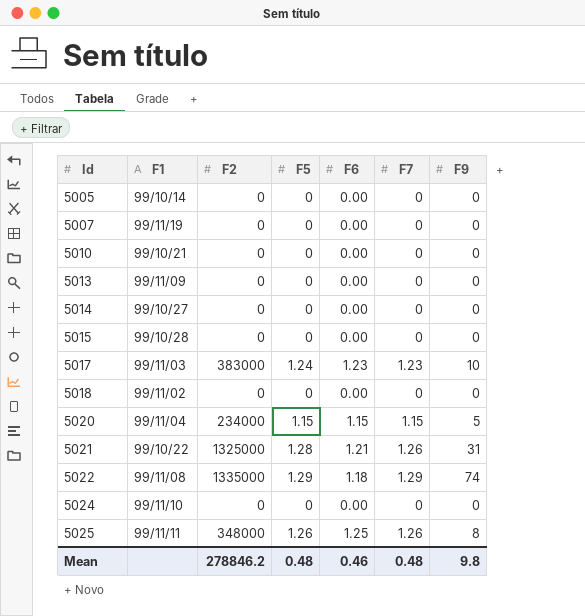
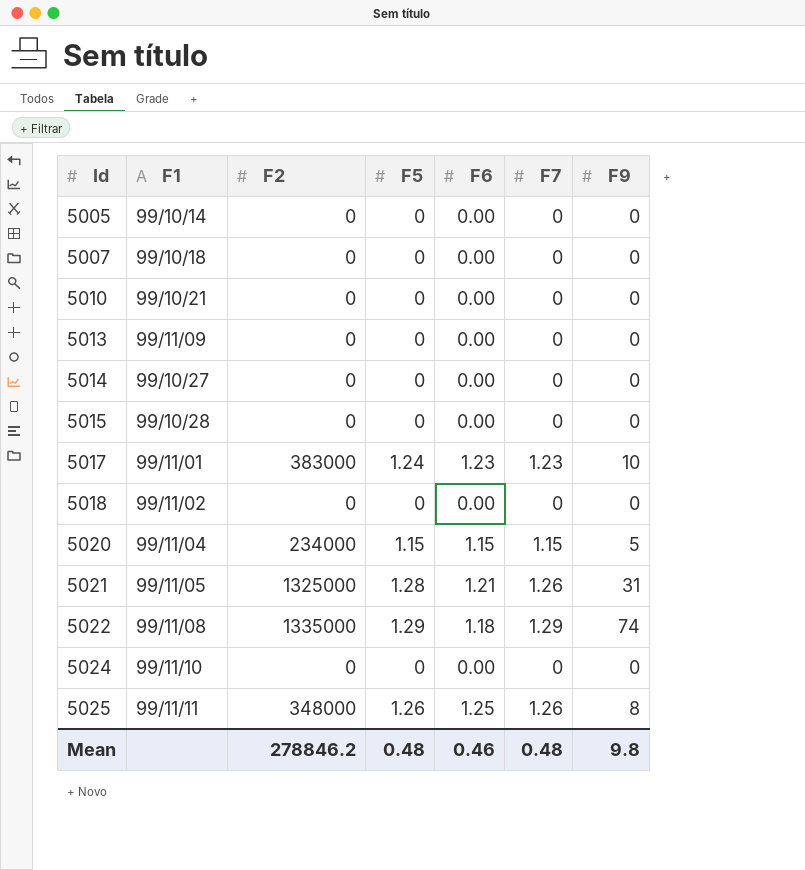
5007 | F1: 99/11/19 -> 99/10/18
5017 | F1: 99/11/03 -> 99/11/01
5021 | F1: 99/10/22 -> 99/11/05

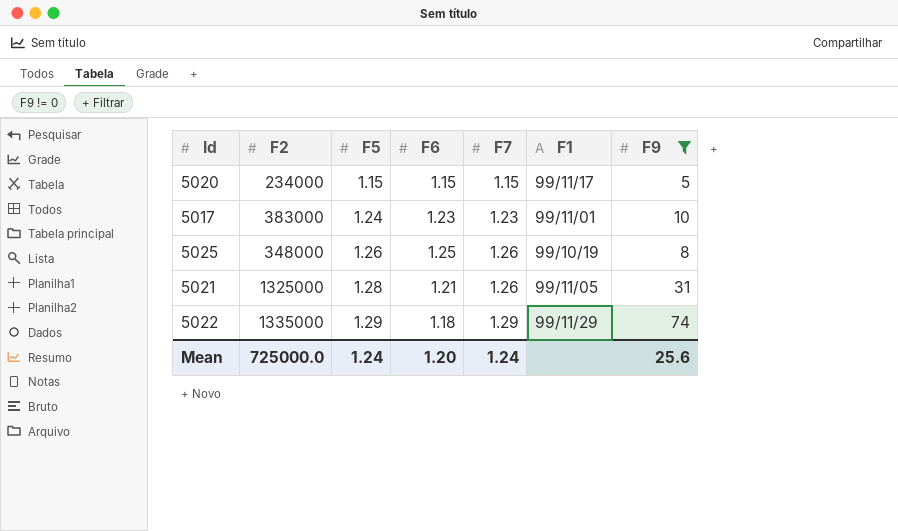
filter: none -> F9 != 0
row order: Id ascending -> F5 ascending
column F1 | position: 2 -> 6
5020 | F1: 99/11/04 -> 99/11/17
5025 | F1: 99/11/11 -> 99/10/19
5022 | F1: 99/11/08 -> 99/11/29
Mean | F2: 278846.2 -> 725000.0
Mean | F5: 0.48 -> 1.24
Mean | F6: 0.46 -> 1.20
Mean | F7: 0.48 -> 1.24
Mean | F9: 9.8 -> 25.6

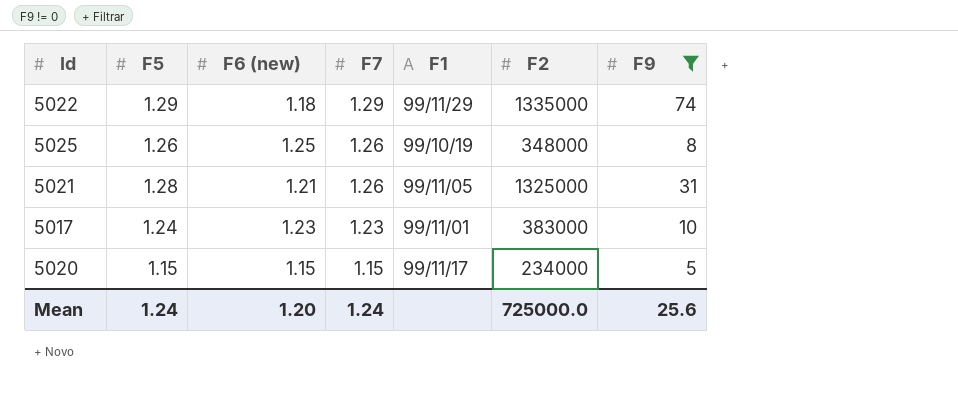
row order: F5 ascending -> F7 descending
column name: F6 -> F6 (new)
column F2 | position: 2 -> 6

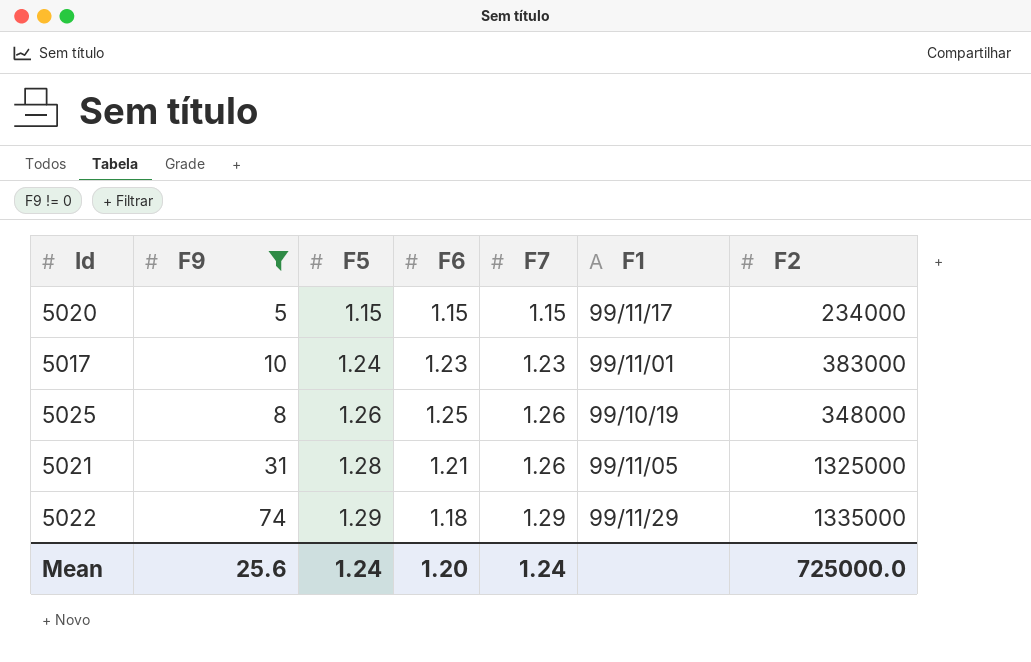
row order: F7 descending -> F5 ascending
column F9 | position: 7 -> 2
column name: F6 (new) -> F6

